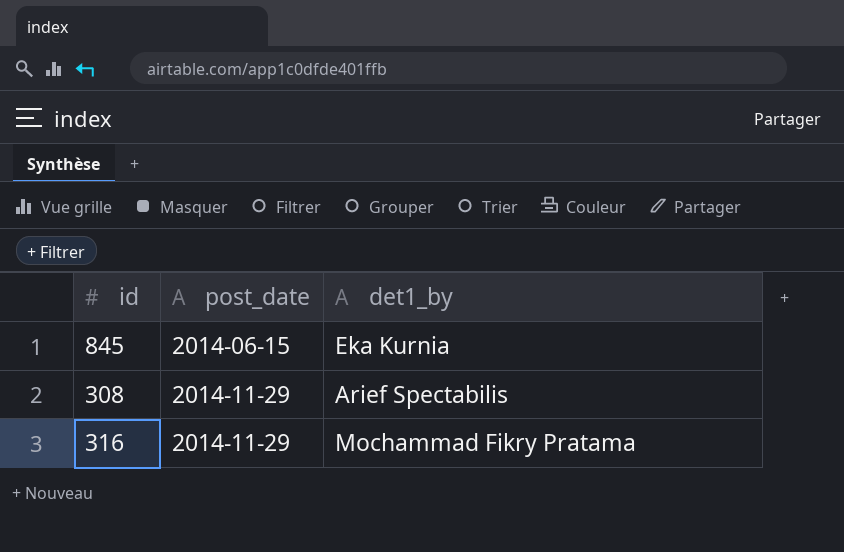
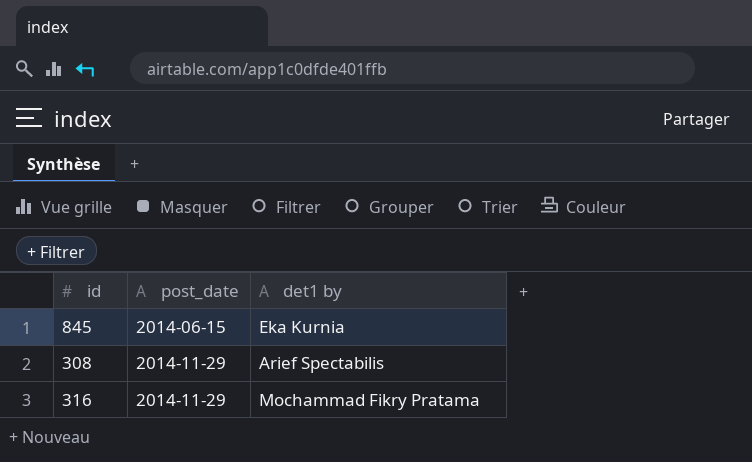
column name: det1_by -> det1 by

